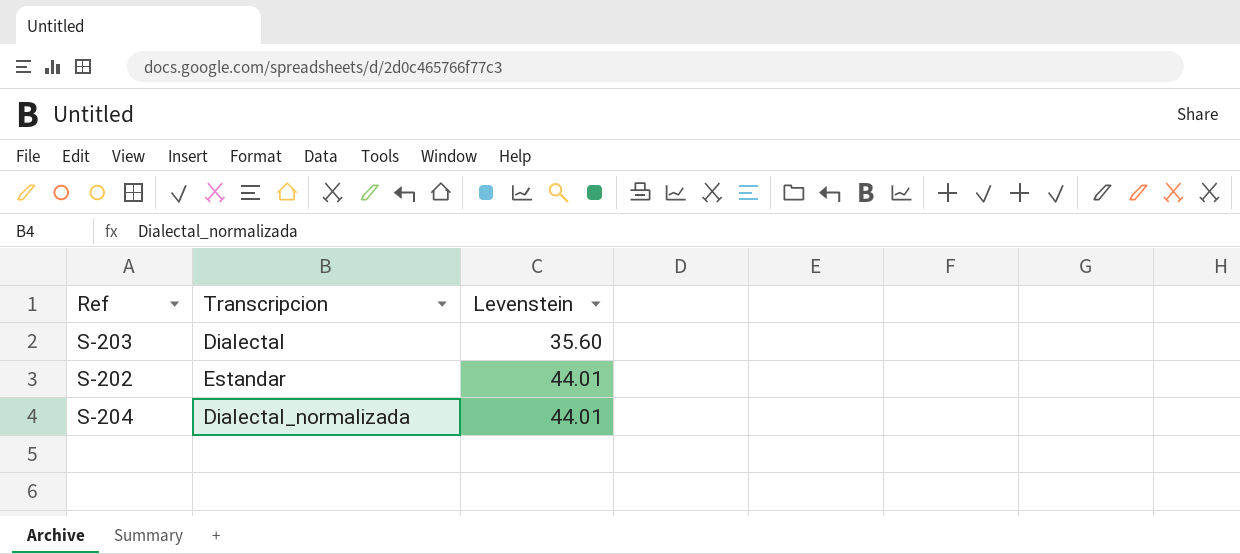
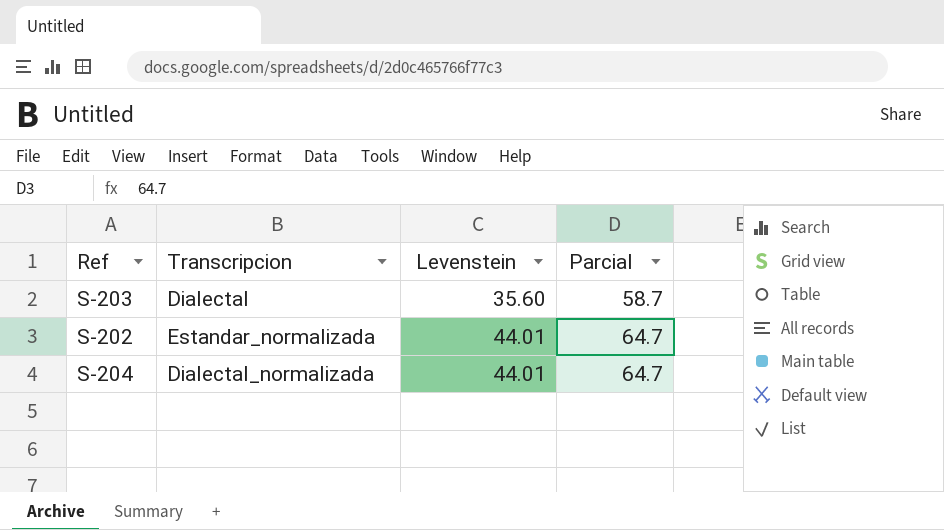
column Parcial | position: none -> 4
S-202 | Transcripcion: Estandar -> Estandar_normalizada

